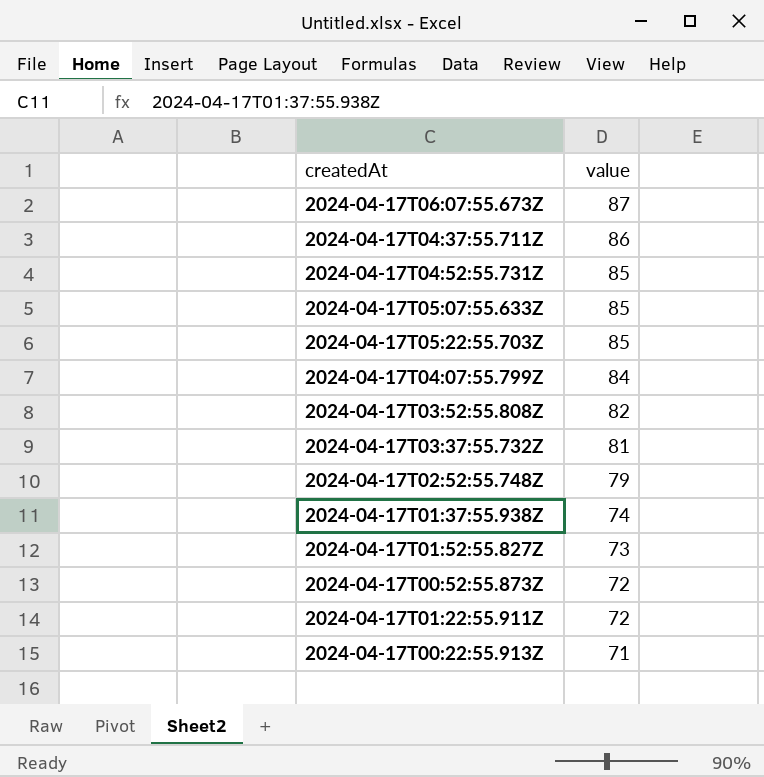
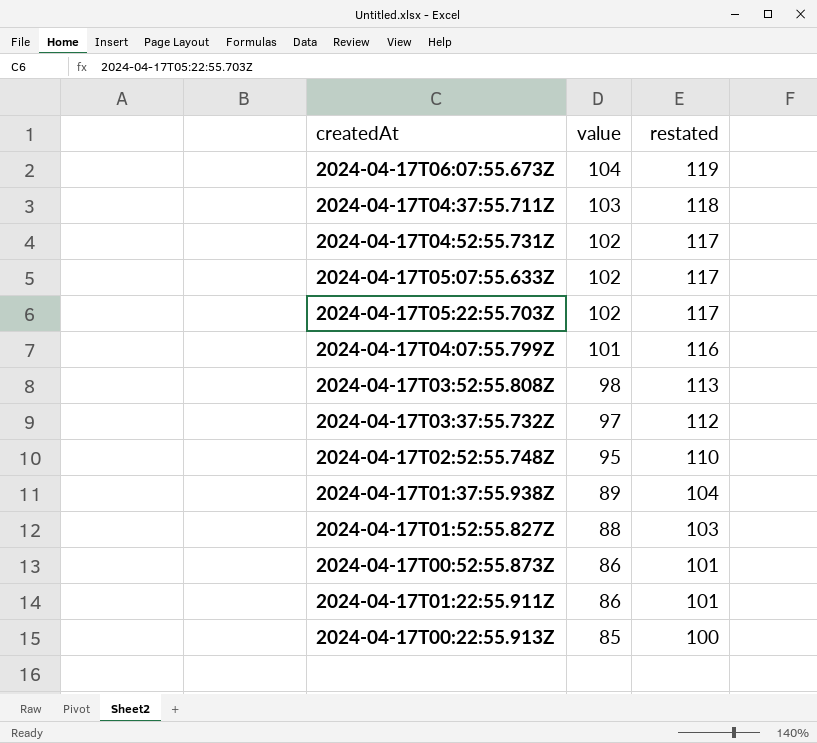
column restated | formula: none -> [value] + 15
2024-04-17T06:07:55.673Z | value: 87 -> 104
2024-04-17T04:37:55.711Z | value: 86 -> 103
2024-04-17T04:52:55.731Z | value: 85 -> 102
2024-04-17T05:07:55.633Z | value: 85 -> 102
2024-04-17T05:22:55.703Z | value: 85 -> 102
2024-04-17T04:07:55.799Z | value: 84 -> 101
2024-04-17T03:52:55.808Z | value: 82 -> 98
2024-04-17T03:37:55.732Z | value: 81 -> 97
2024-04-17T02:52:55.748Z | value: 79 -> 95
2024-04-17T01:37:55.938Z | value: 74 -> 89
2024-04-17T01:52:55.827Z | value: 73 -> 88
2024-04-17T00:52:55.873Z | value: 72 -> 86
2024-04-17T01:22:55.911Z | value: 72 -> 86
2024-04-17T00:22:55.913Z | value: 71 -> 85

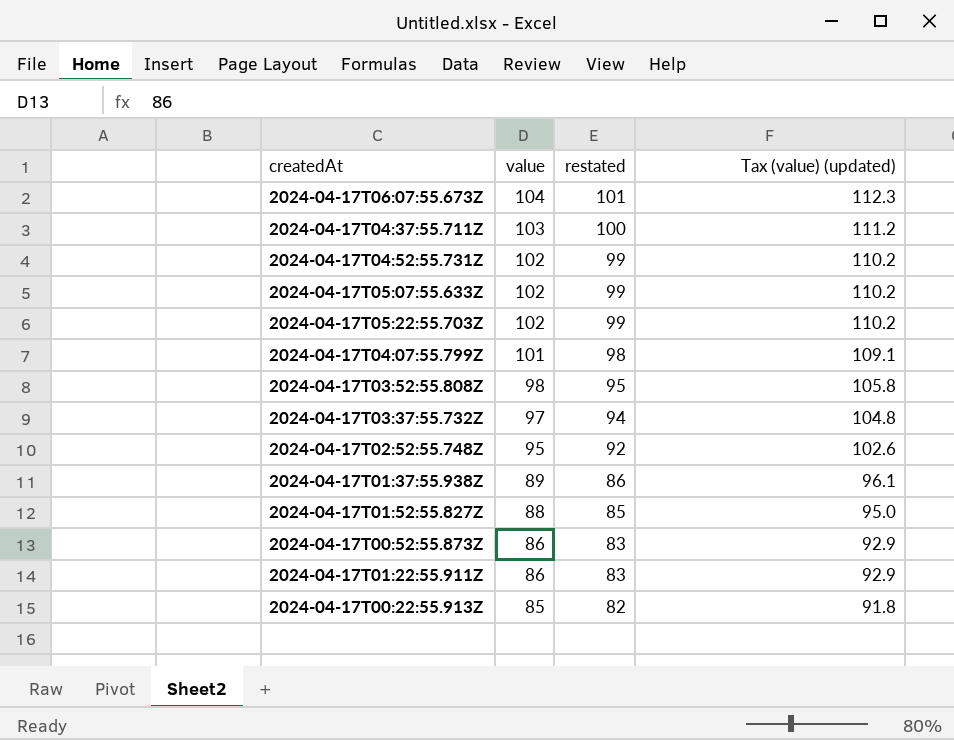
column restated | formula: [value] + 15 -> [value] - 3
column Tax (value) (updated) | formula: none -> [value] * 1.08

